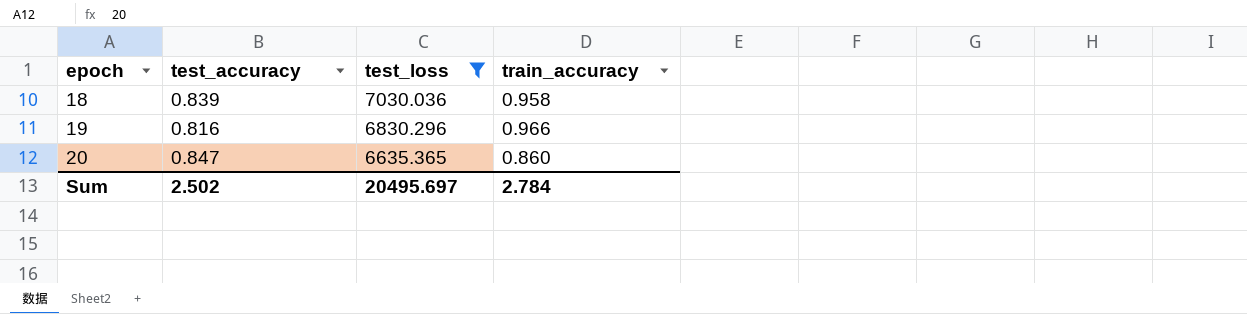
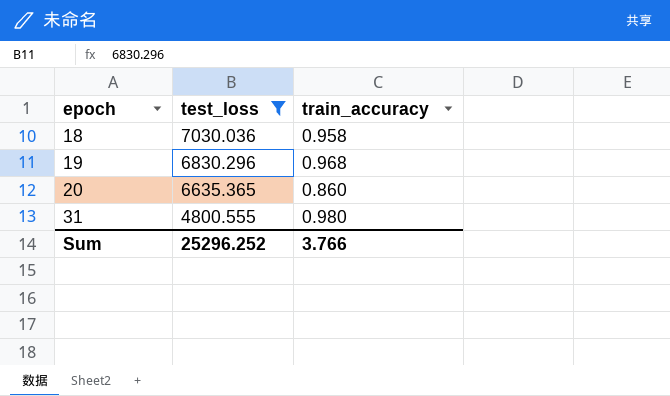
column test_accuracy | position: 2 -> none
19 | train_accuracy: 0.966 -> 0.968
row 31: none -> 4800.555 | 0.980
Sum | test_loss: 20495.697 -> 25296.252
Sum | train_accuracy: 2.784 -> 3.766

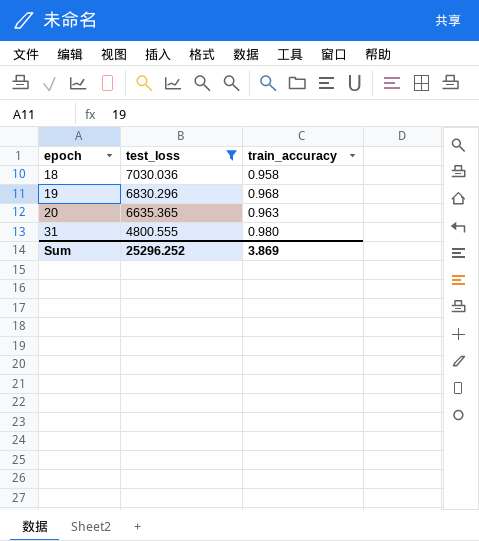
20 | train_accuracy: 0.860 -> 0.963
Sum | train_accuracy: 3.766 -> 3.869

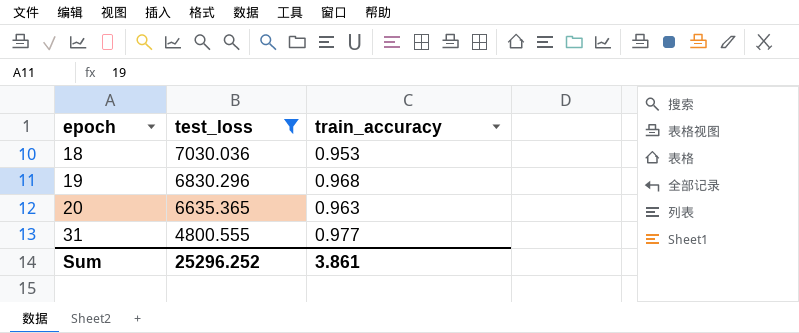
18 | train_accuracy: 0.958 -> 0.953
31 | train_accuracy: 0.980 -> 0.977
Sum | train_accuracy: 3.869 -> 3.861

